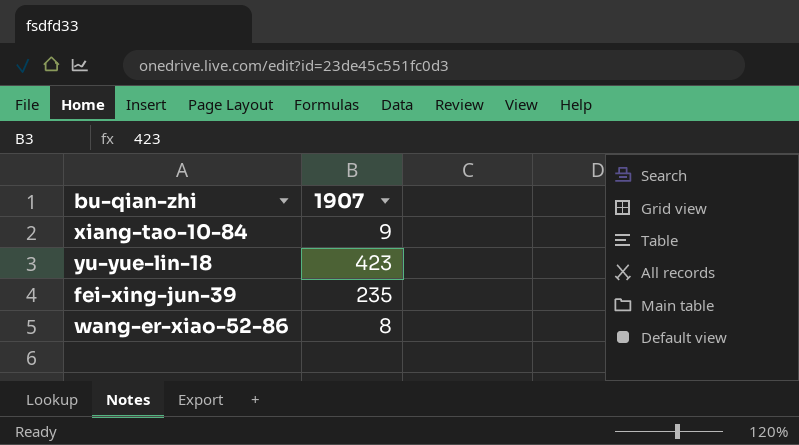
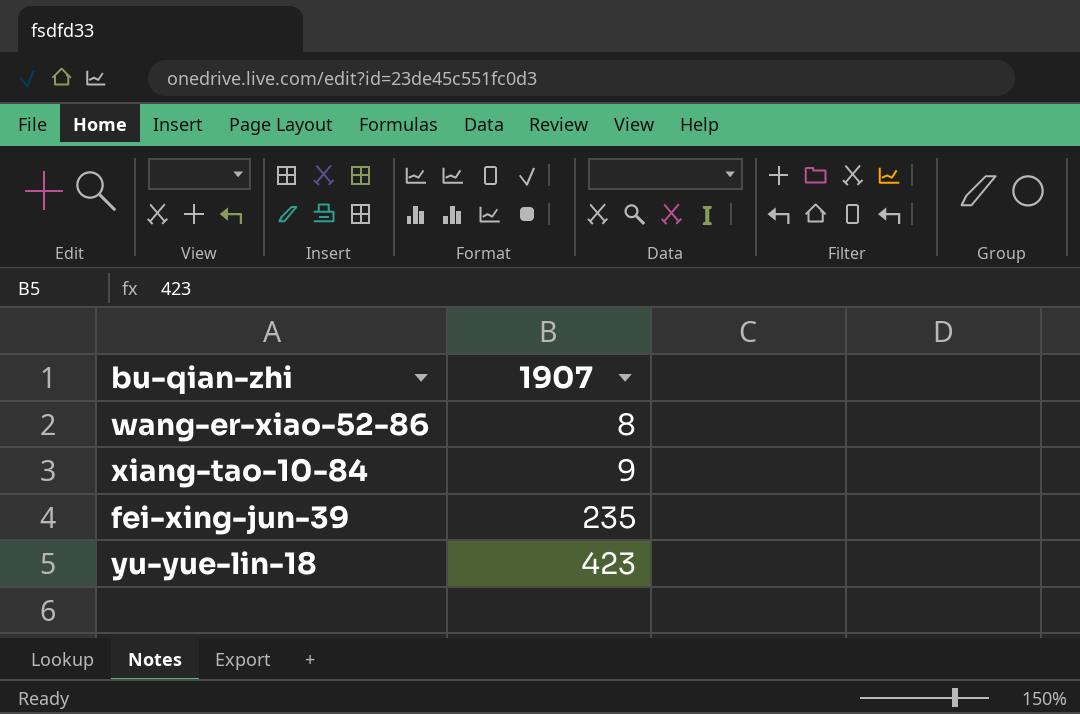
row order: none -> 1907 ascending

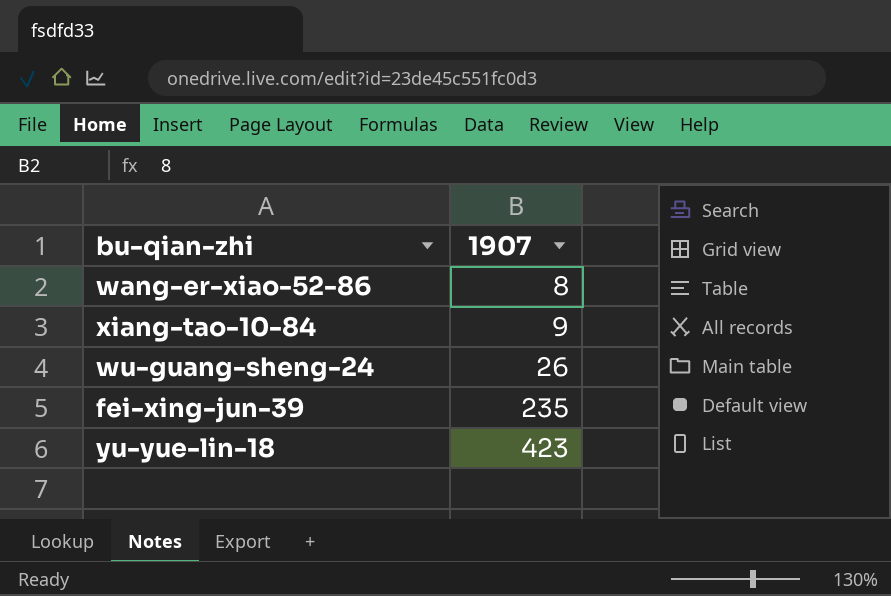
row wu-guang-sheng-24: none -> 26

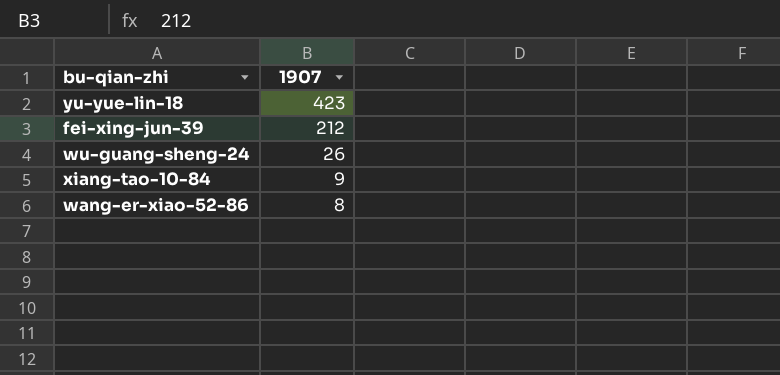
row order: 1907 ascending -> 1907 descending
fei-xing-jun-39 | 1907: 235 -> 212

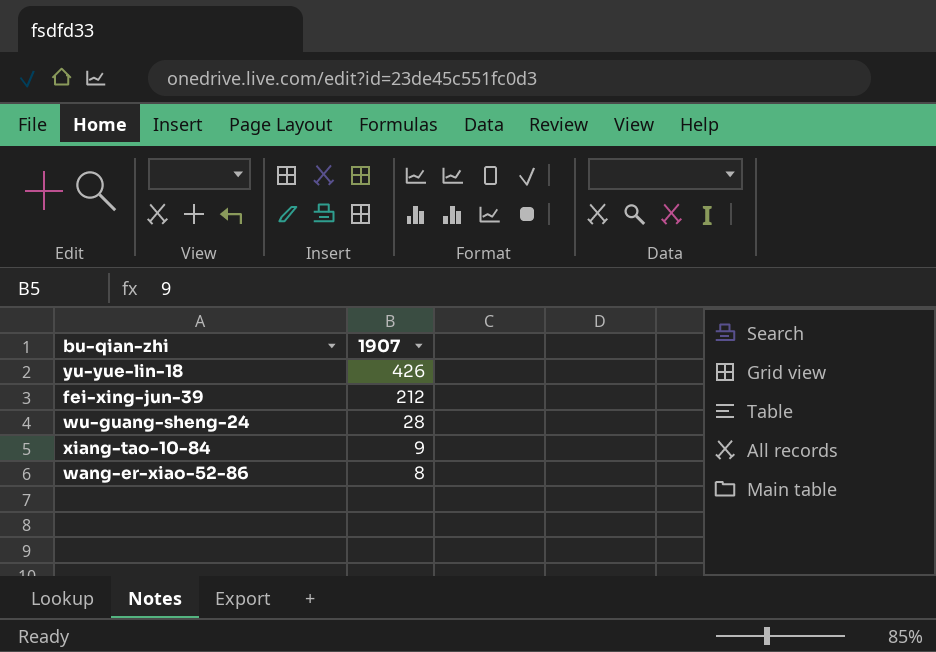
yu-yue-lin-18 | 1907: 423 -> 426
wu-guang-sheng-24 | 1907: 26 -> 28

